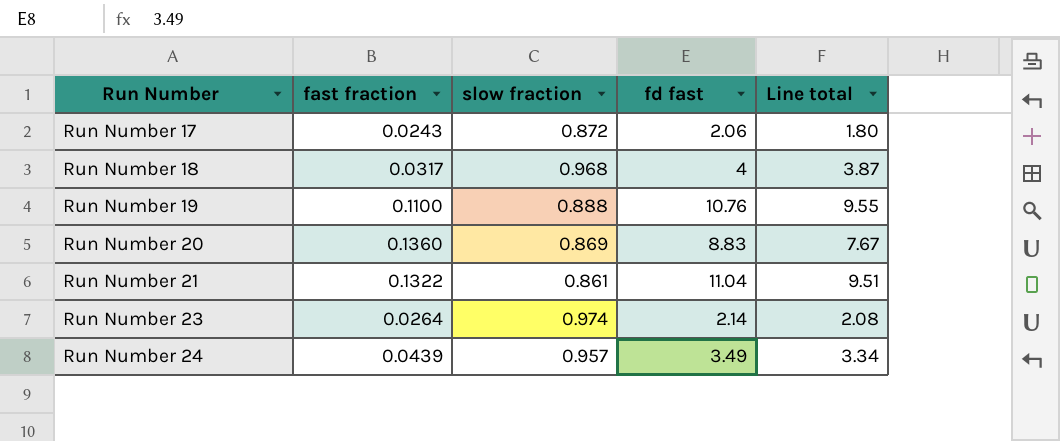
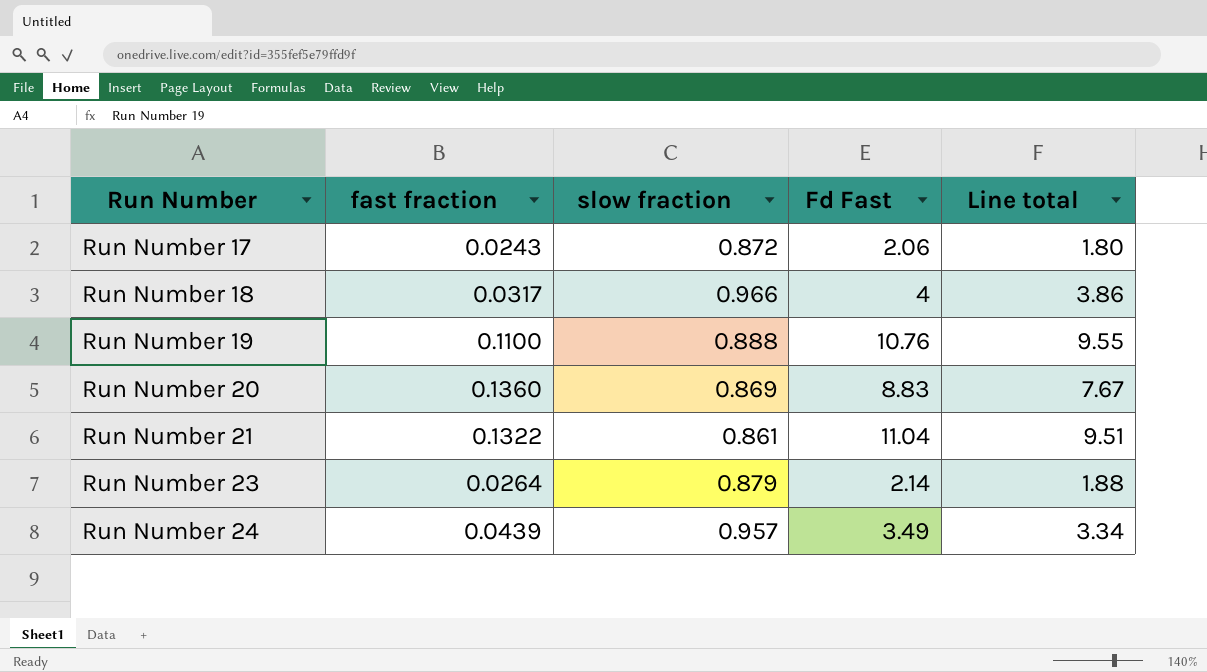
column name: fd fast -> Fd Fast
Run Number 18 | slow fraction: 0.968 -> 0.966
Run Number 18 | Line total: 3.87 -> 3.86
Run Number 23 | slow fraction: 0.974 -> 0.879
Run Number 23 | Line total: 2.08 -> 1.88

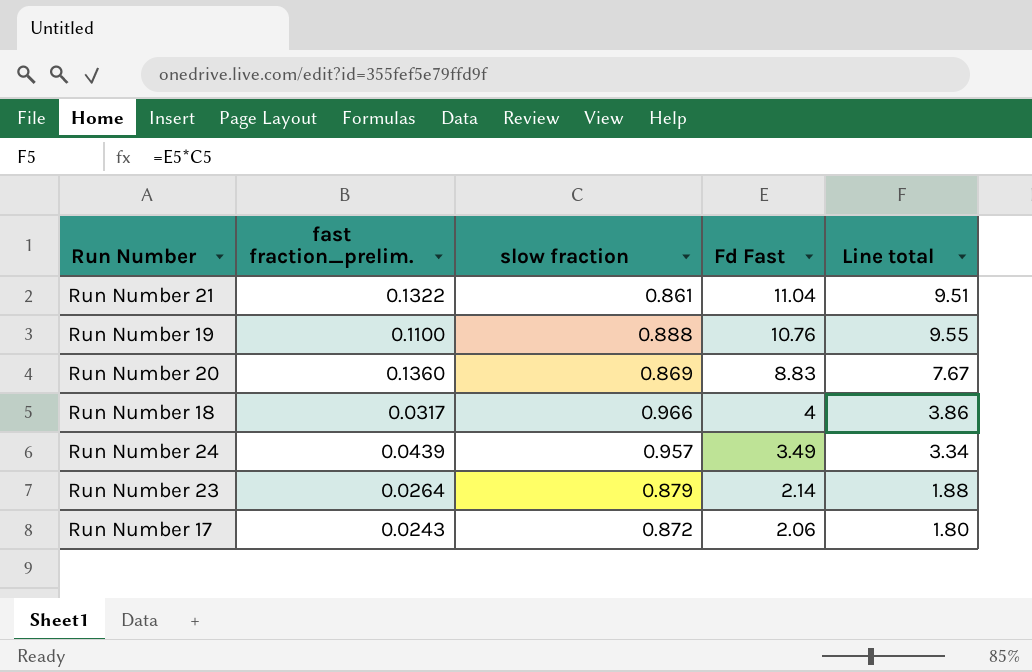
row order: Run Number ascending -> Fd Fast descending
column name: fast fraction -> fast fraction_prelim.

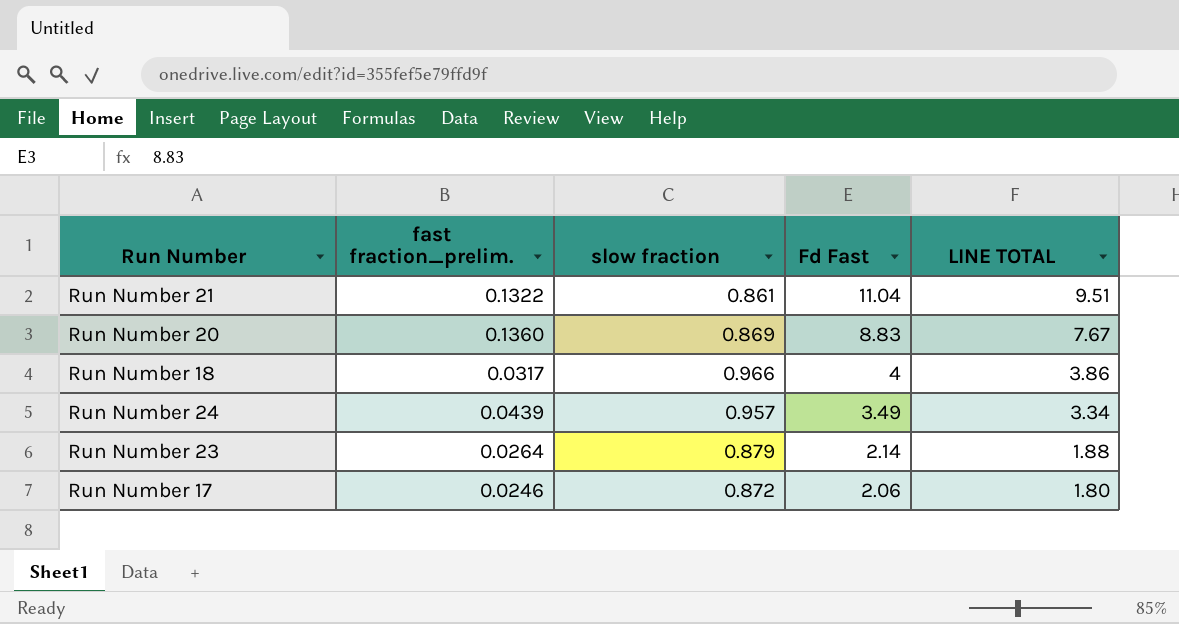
column name: Line total -> LINE TOTAL
row Run Number 19: 0.1100 | 0.888 | 10.76 | 9.55 -> none
Run Number 17 | fast fraction_prelim.: 0.0243 -> 0.0246

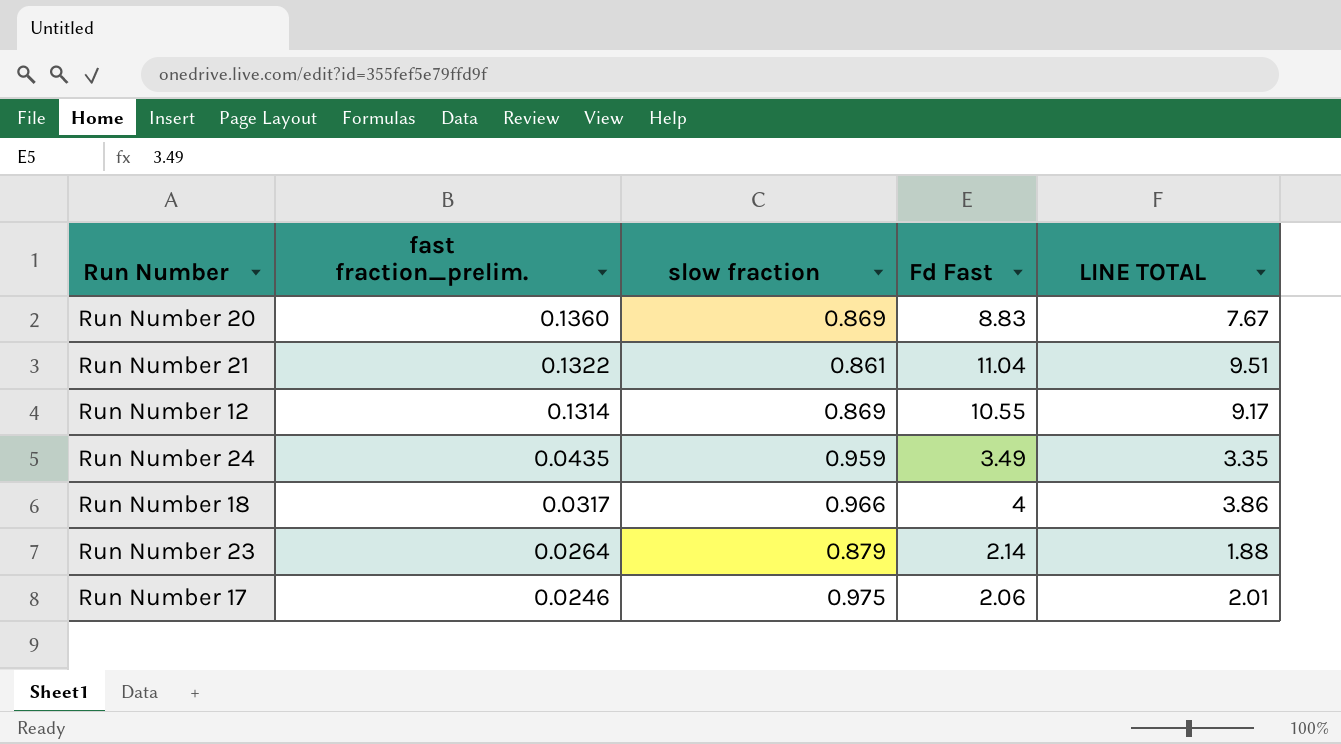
row order: Fd Fast descending -> fast fraction_prelim. descending
row Run Number 12: none -> 0.1314 | 0.869 | 10.55 | 9.17
Run Number 24 | fast fraction_prelim.: 0.0439 -> 0.0435
Run Number 24 | slow fraction: 0.957 -> 0.959
Run Number 24 | LINE TOTAL: 3.34 -> 3.35
Run Number 17 | slow fraction: 0.872 -> 0.975
Run Number 17 | LINE TOTAL: 1.80 -> 2.01

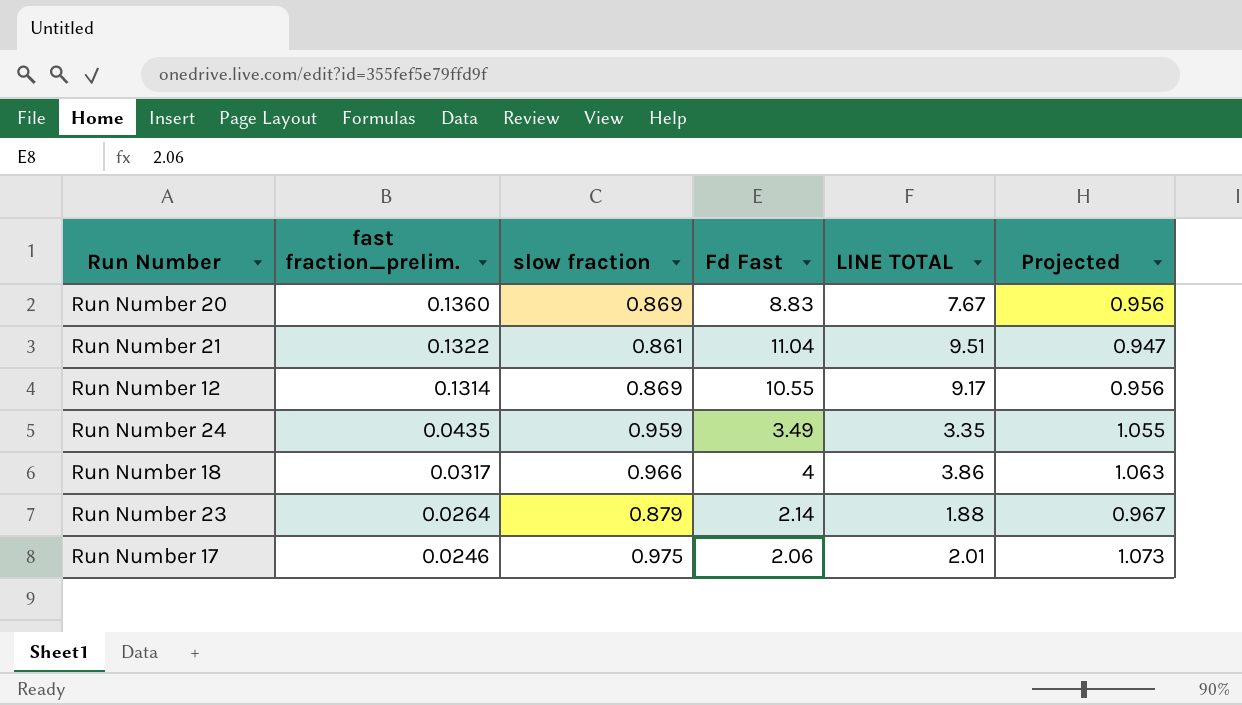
column Projected | formula: none -> [slow fraction] * 1.1

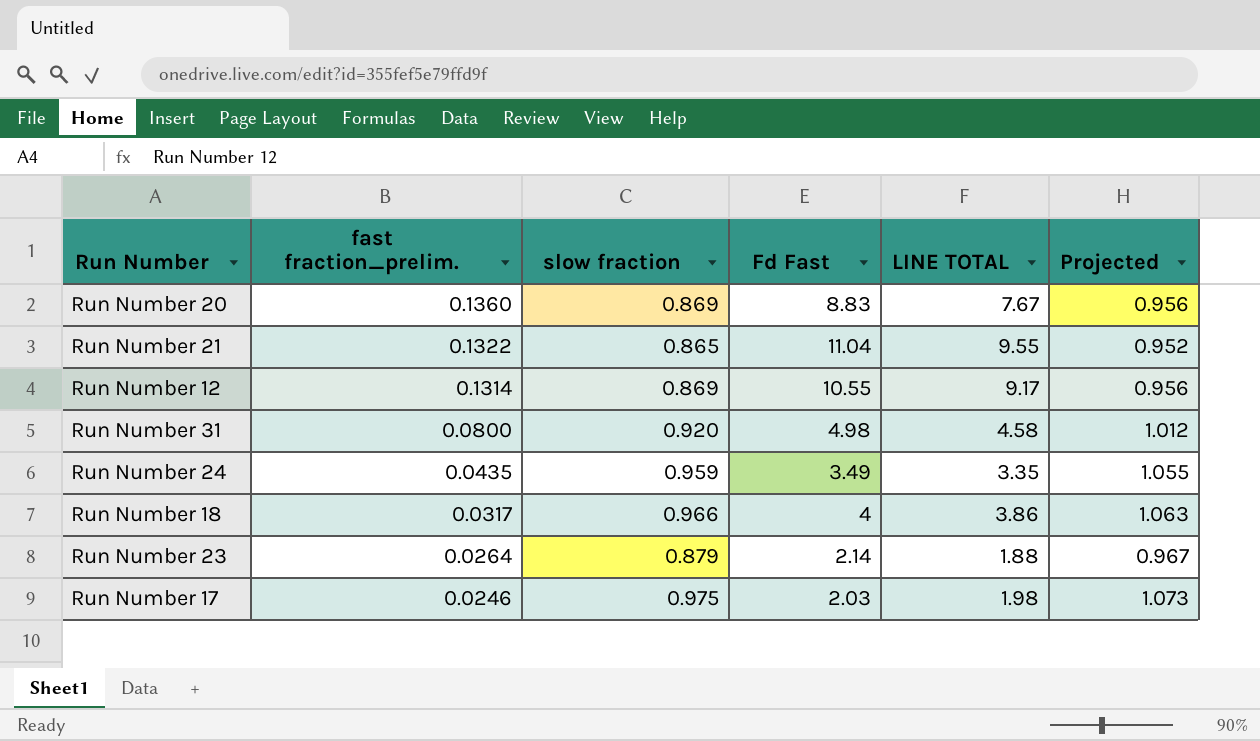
Run Number 21 | slow fraction: 0.861 -> 0.865
Run Number 21 | LINE TOTAL: 9.51 -> 9.55
Run Number 21 | Projected: 0.947 -> 0.952
row Run Number 31: none -> 0.0800 | 0.920 | 4.98 | 4.58 | 1.012
Run Number 17 | Fd Fast: 2.06 -> 2.03
Run Number 17 | LINE TOTAL: 2.01 -> 1.98

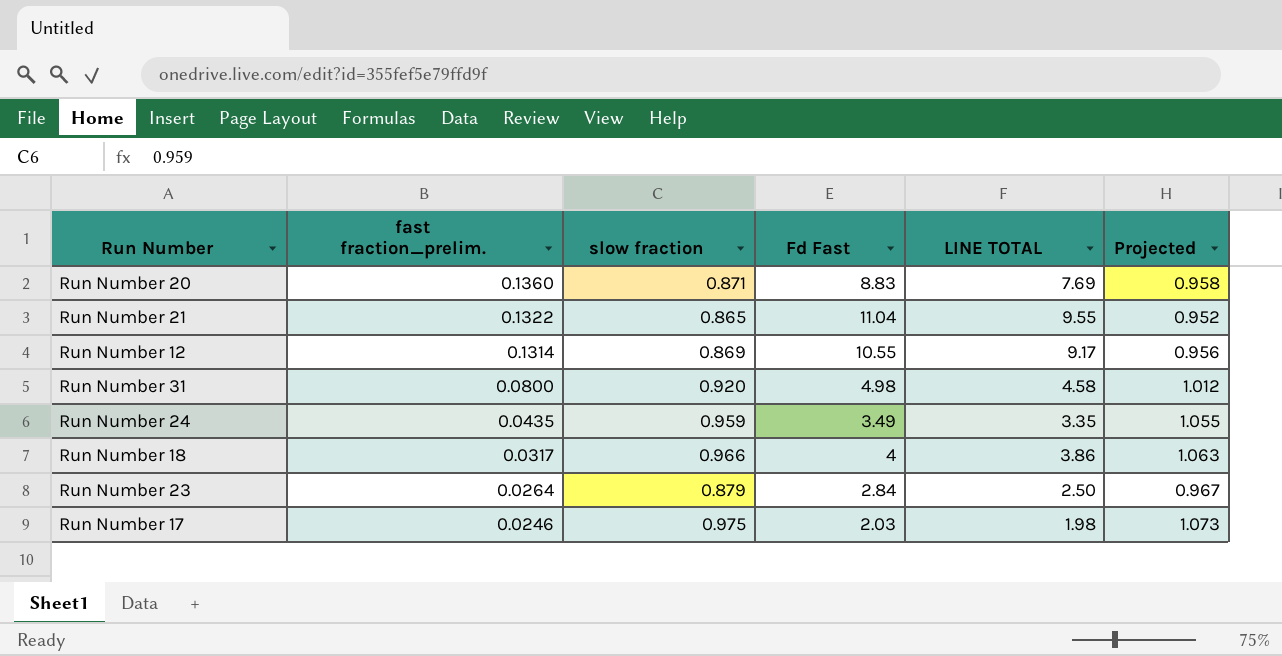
Run Number 20 | slow fraction: 0.869 -> 0.871
Run Number 20 | LINE TOTAL: 7.67 -> 7.69
Run Number 20 | Projected: 0.956 -> 0.958
Run Number 23 | Fd Fast: 2.14 -> 2.84
Run Number 23 | LINE TOTAL: 1.88 -> 2.50

